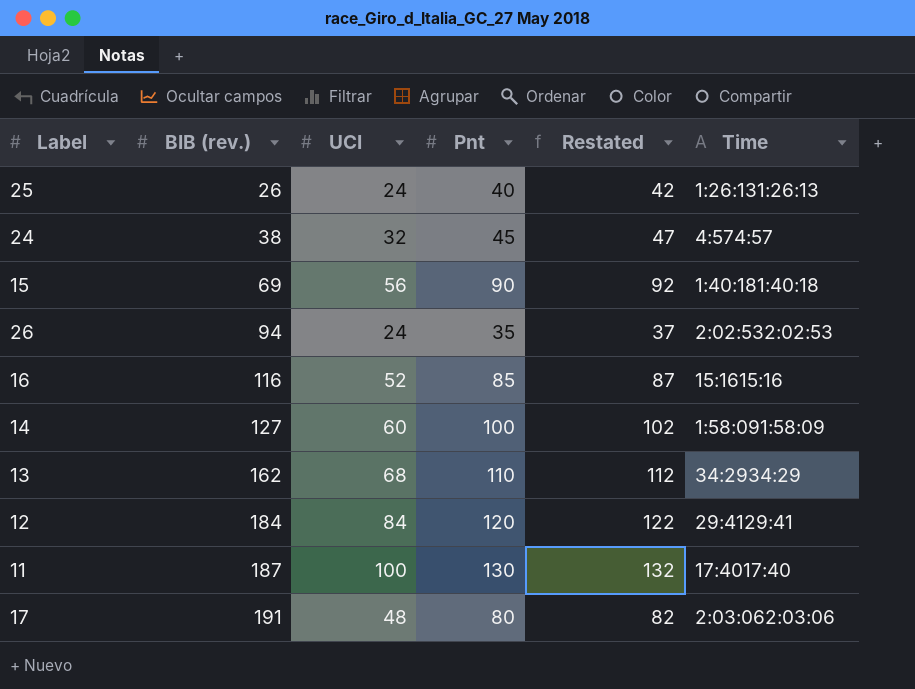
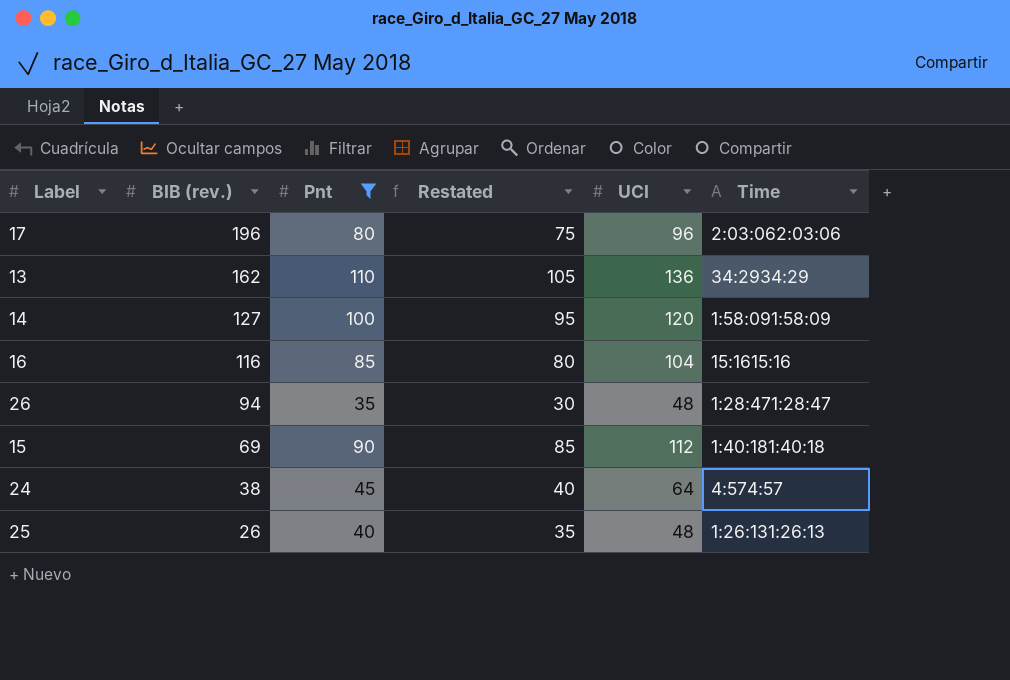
filter: none -> Pnt <= 110
row order: BIB (rev.) ascending -> BIB (rev.) descending
column Restated | formula: [Pnt] + 2 -> [Pnt] - 5
column UCI | position: 3 -> 5
17 | BIB (rev.): 191 -> 196
17 | UCI: 48 -> 96
13 | UCI: 68 -> 136
14 | UCI: 60 -> 120
16 | UCI: 52 -> 104
26 | UCI: 24 -> 48
26 | Time: 2:02:532:02:53 -> 1:28:471:28:47
15 | UCI: 56 -> 112
24 | UCI: 32 -> 64
25 | UCI: 24 -> 48

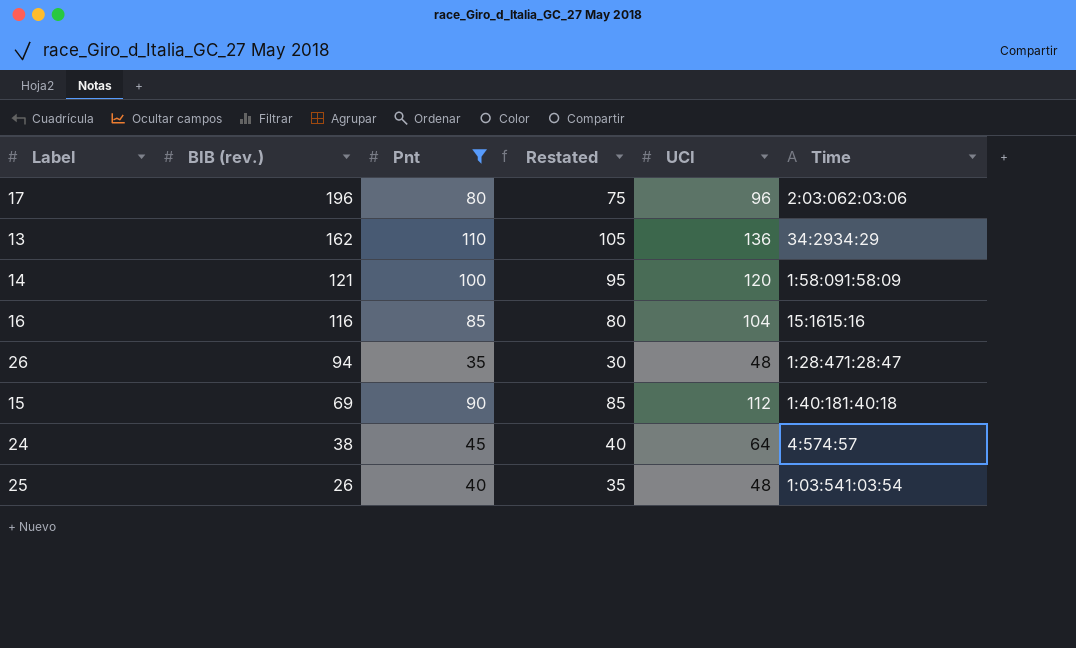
14 | BIB (rev.): 127 -> 121
25 | Time: 1:26:131:26:13 -> 1:03:541:03:54

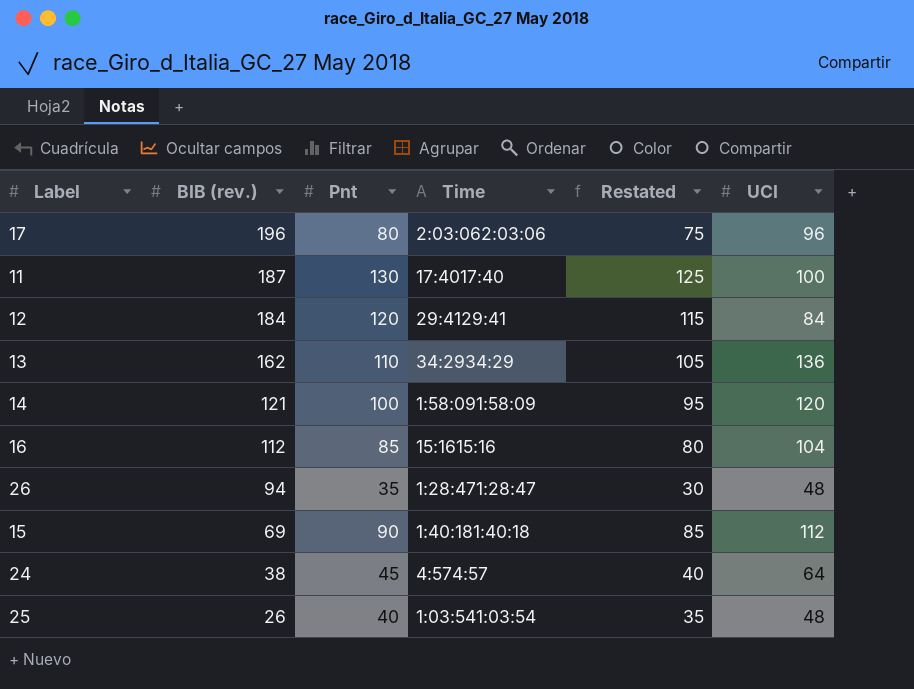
filter: Pnt <= 110 -> none
column Time | position: 6 -> 4
16 | BIB (rev.): 116 -> 112

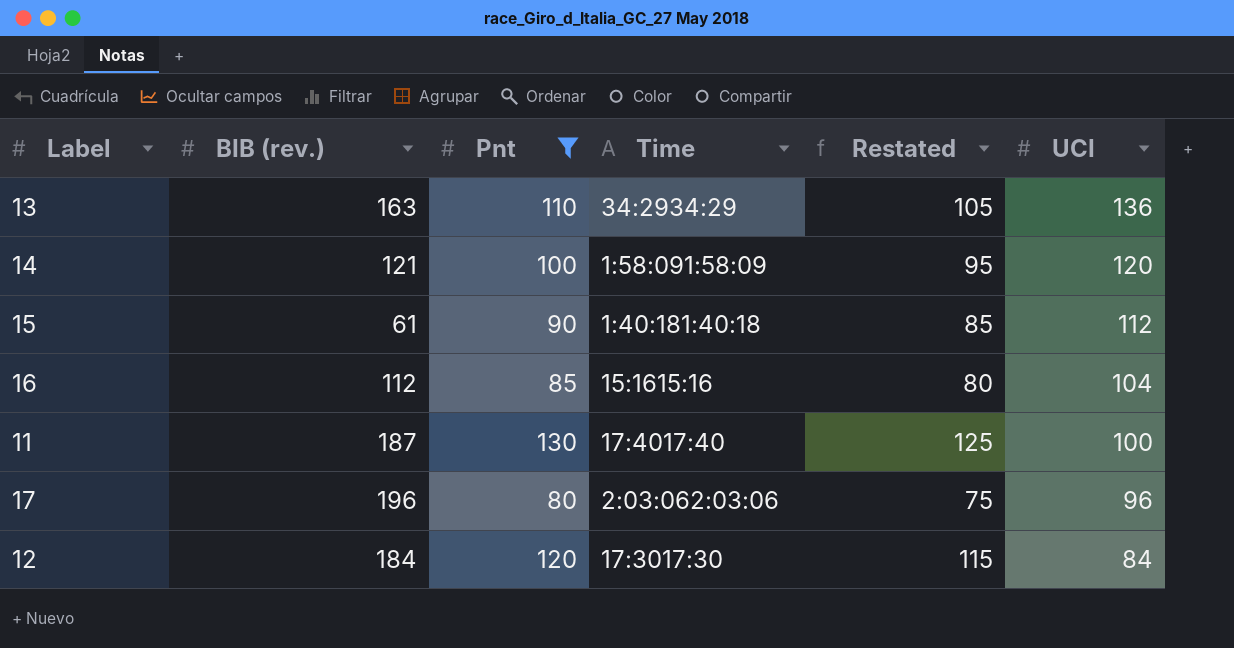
filter: none -> Pnt >= 80
row order: BIB (rev.) descending -> UCI descending
13 | BIB (rev.): 162 -> 163
15 | BIB (rev.): 69 -> 61
12 | Time: 29:4129:41 -> 17:3017:30

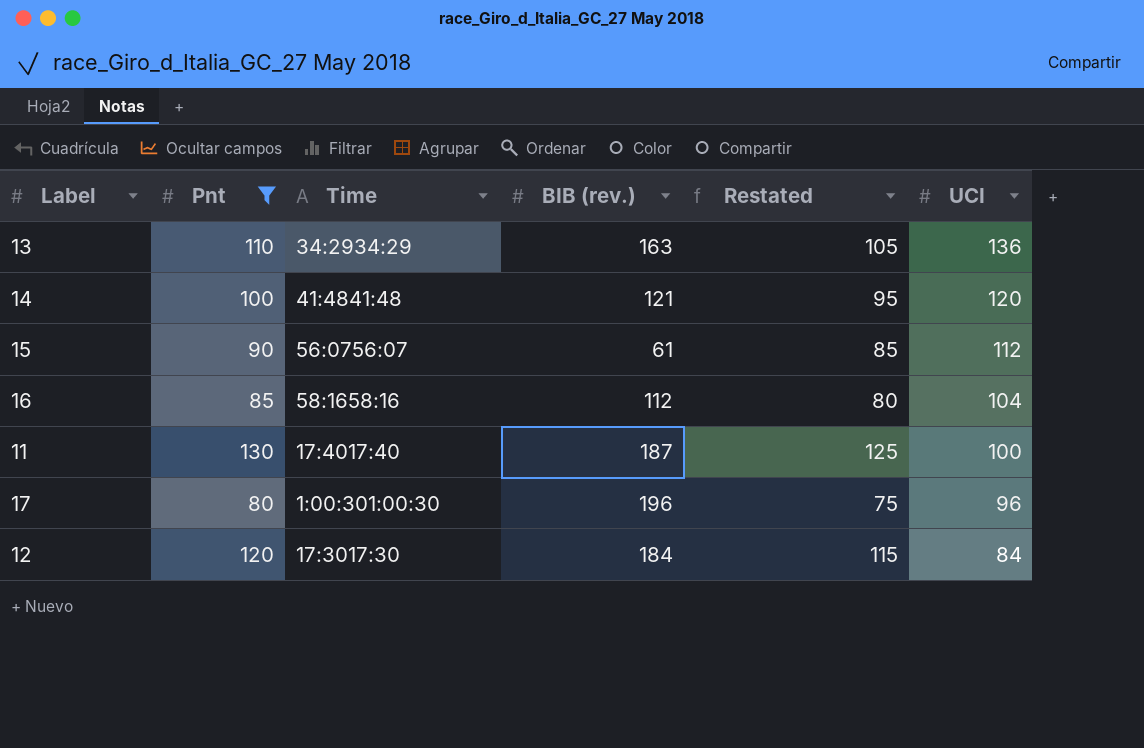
column BIB (rev.) | position: 2 -> 4
14 | Time: 1:58:091:58:09 -> 41:4841:48
15 | Time: 1:40:181:40:18 -> 56:0756:07
16 | Time: 15:1615:16 -> 58:1658:16
17 | Time: 2:03:062:03:06 -> 1:00:301:00:30

